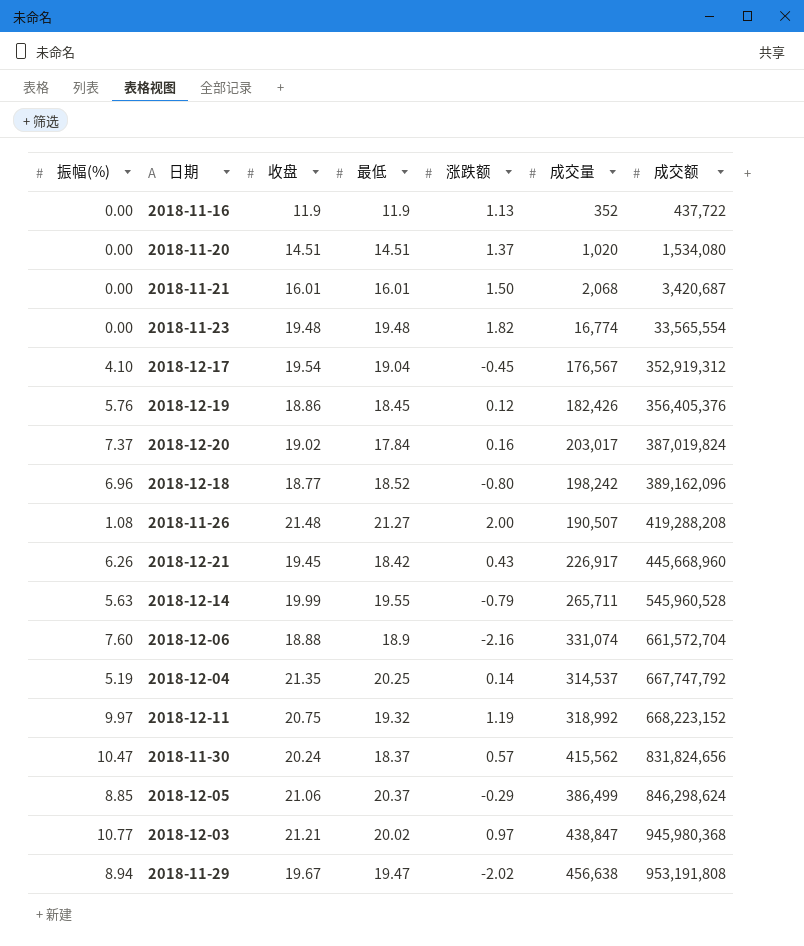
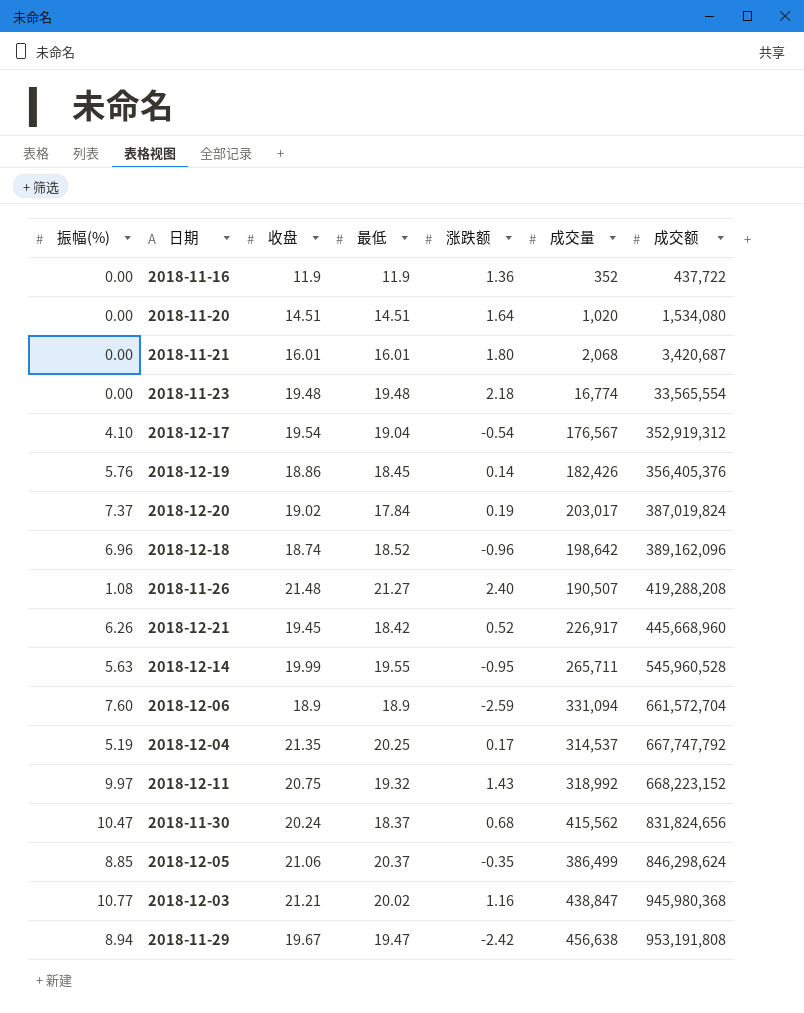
2018-11-16 | 涨跌额: 1.13 -> 1.36
2018-11-20 | 涨跌额: 1.37 -> 1.64
2018-11-21 | 涨跌额: 1.50 -> 1.80
2018-11-23 | 涨跌额: 1.82 -> 2.18
2018-12-17 | 涨跌额: -0.45 -> -0.54
2018-12-19 | 涨跌额: 0.12 -> 0.14
2018-12-20 | 涨跌额: 0.16 -> 0.19
2018-12-18 | 收盘: 18.77 -> 18.74
2018-12-18 | 涨跌额: -0.80 -> -0.96
2018-12-18 | 成交量: 198,242 -> 198,642
2018-11-26 | 涨跌额: 2.00 -> 2.40
2018-12-21 | 涨跌额: 0.43 -> 0.52
2018-12-14 | 涨跌额: -0.79 -> -0.95
2018-12-06 | 收盘: 18.88 -> 18.9
2018-12-06 | 涨跌额: -2.16 -> -2.59
2018-12-06 | 成交量: 331,074 -> 331,094
2018-12-04 | 涨跌额: 0.14 -> 0.17
2018-12-11 | 涨跌额: 1.19 -> 1.43
2018-11-30 | 涨跌额: 0.57 -> 0.68
2018-12-05 | 涨跌额: -0.29 -> -0.35
2018-12-03 | 涨跌额: 0.97 -> 1.16
2018-11-29 | 涨跌额: -2.02 -> -2.42

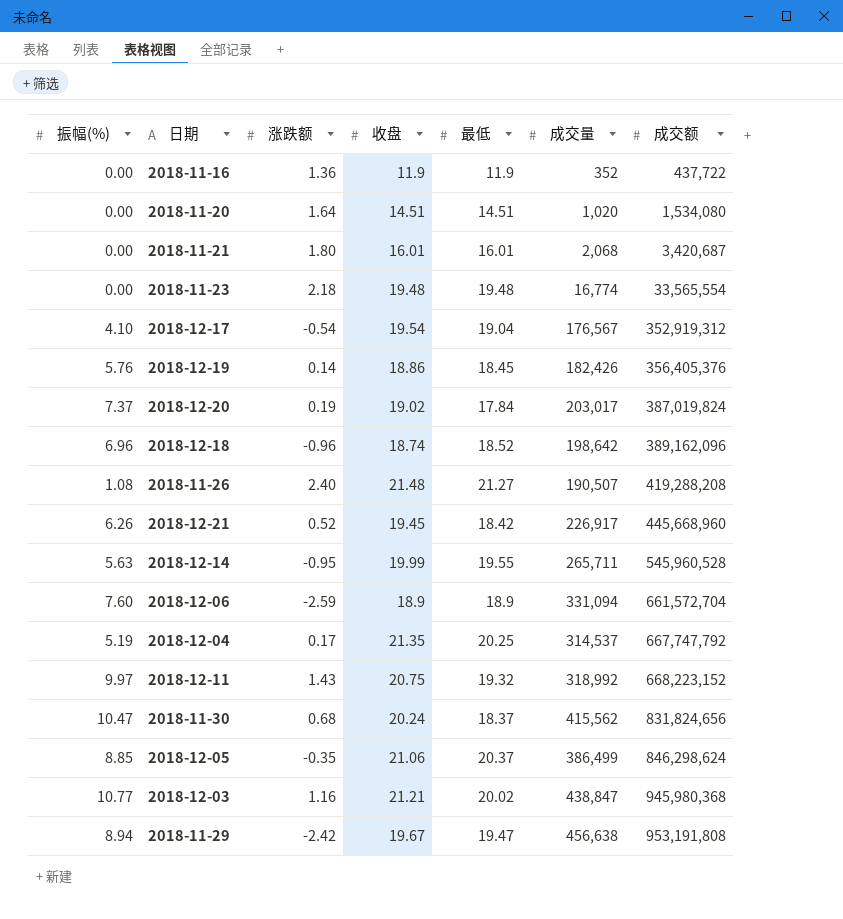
column 涨跌额 | position: 5 -> 3

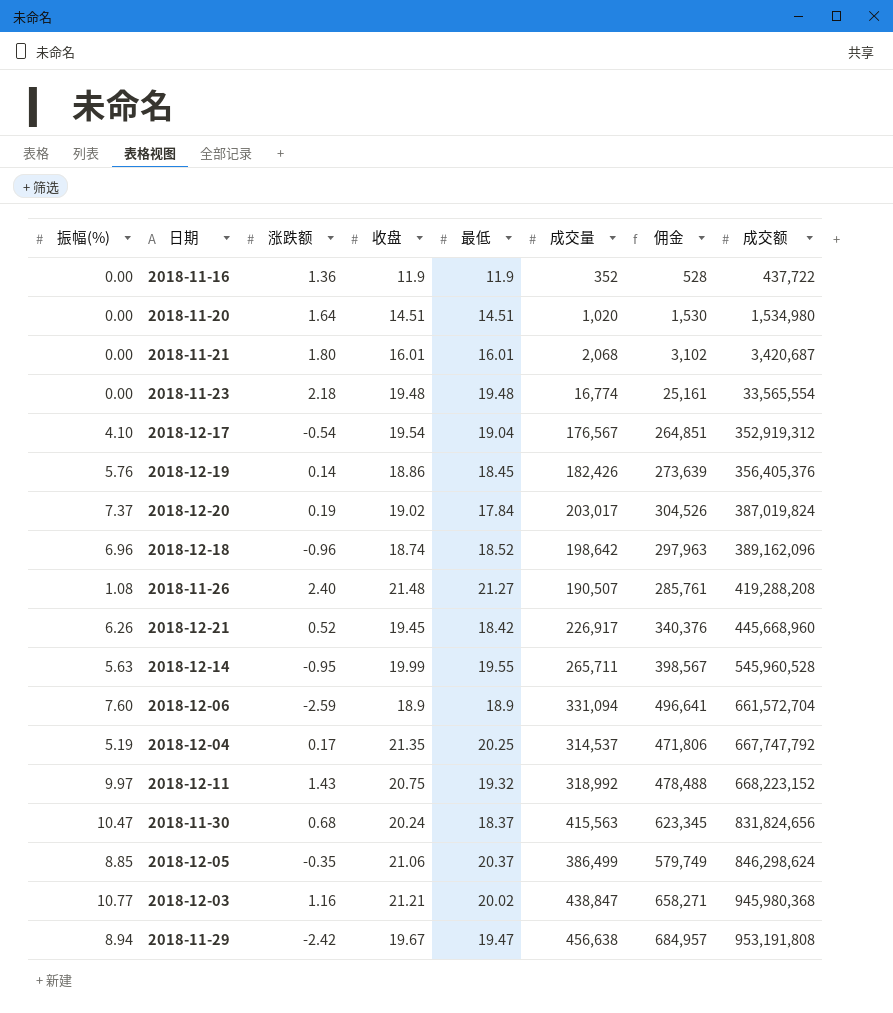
column 佣金 | formula: none -> [成交量] * 1.5
2018-11-20 | 成交额: 1,534,080 -> 1,534,980
2018-11-30 | 成交量: 415,562 -> 415,563

